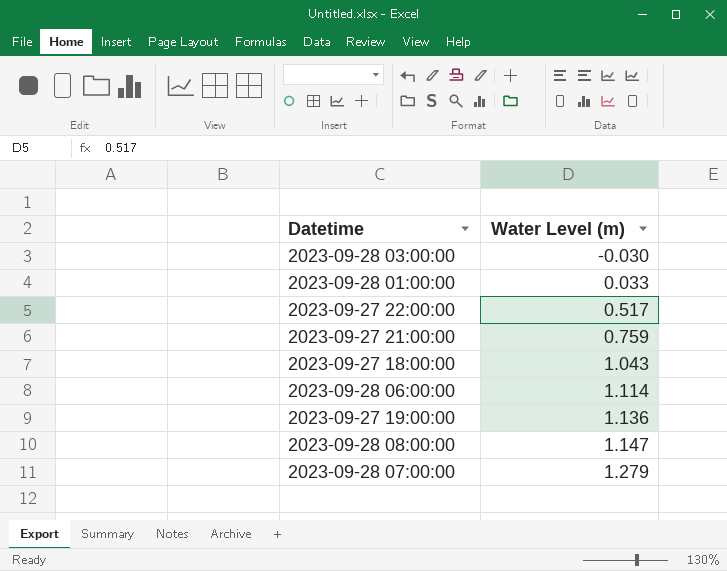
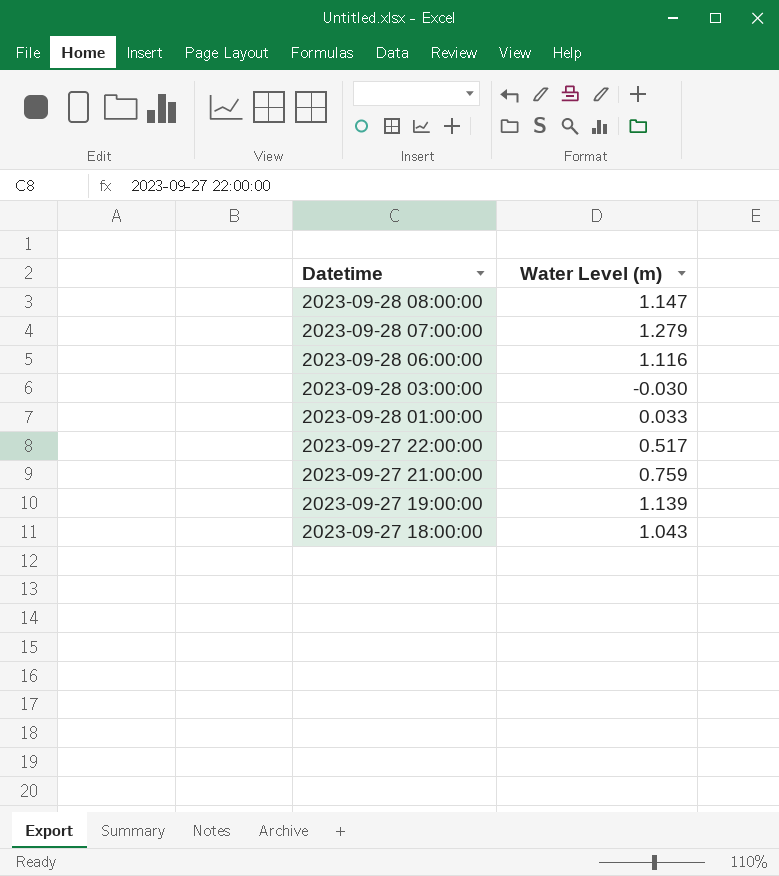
row order: Water Level (m) ascending -> Datetime descending
2023-09-28 06:00:00 | Water Level (m): 1.114 -> 1.116
2023-09-27 19:00:00 | Water Level (m): 1.136 -> 1.139

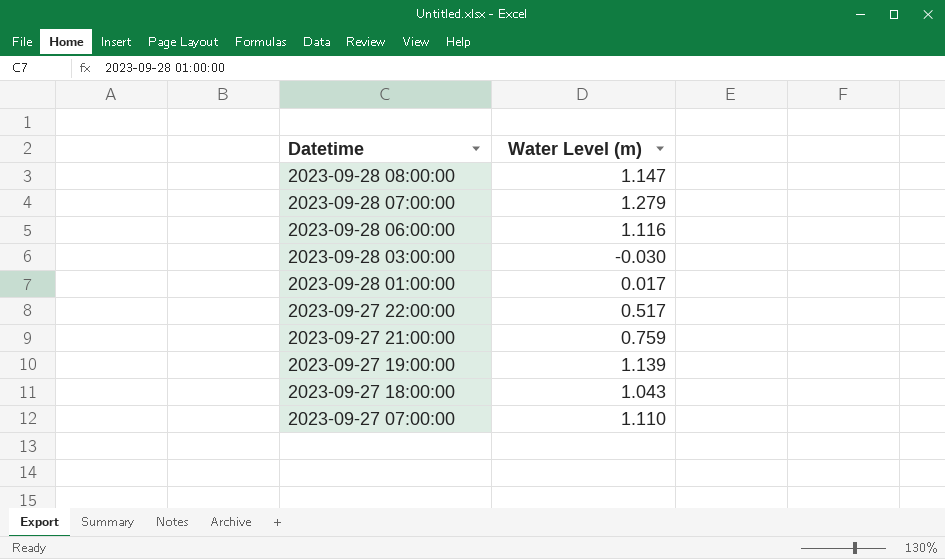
2023-09-28 01:00:00 | Water Level (m): 0.033 -> 0.017
row 2023-09-27 07:00:00: none -> 1.110

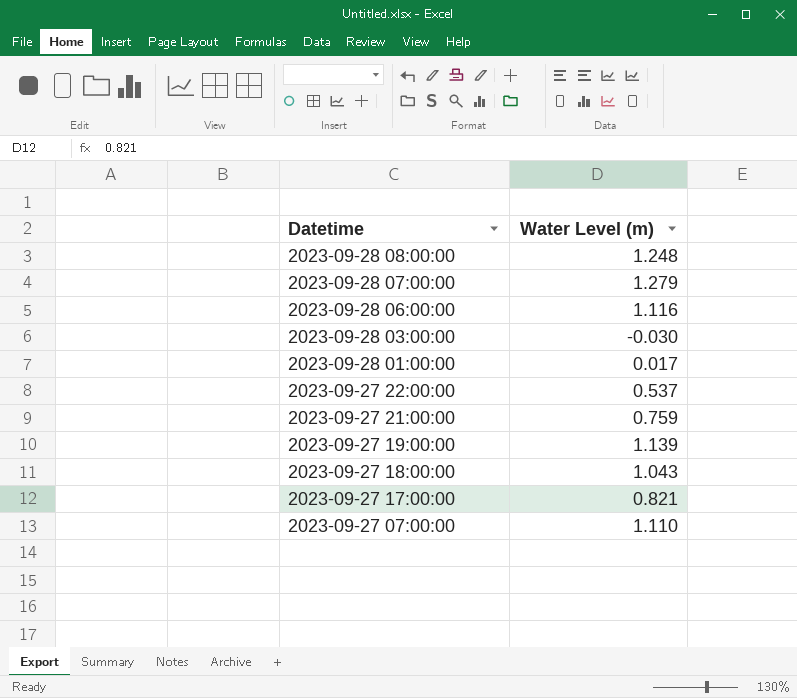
2023-09-28 08:00:00 | Water Level (m): 1.147 -> 1.248
2023-09-27 22:00:00 | Water Level (m): 0.517 -> 0.537
row 2023-09-27 17:00:00: none -> 0.821

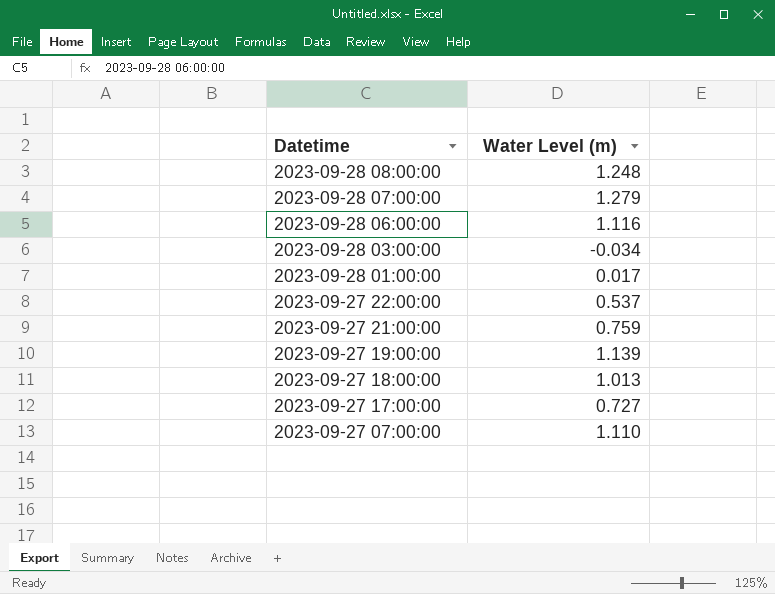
2023-09-28 03:00:00 | Water Level (m): -0.030 -> -0.034
2023-09-27 18:00:00 | Water Level (m): 1.043 -> 1.013
2023-09-27 17:00:00 | Water Level (m): 0.821 -> 0.727

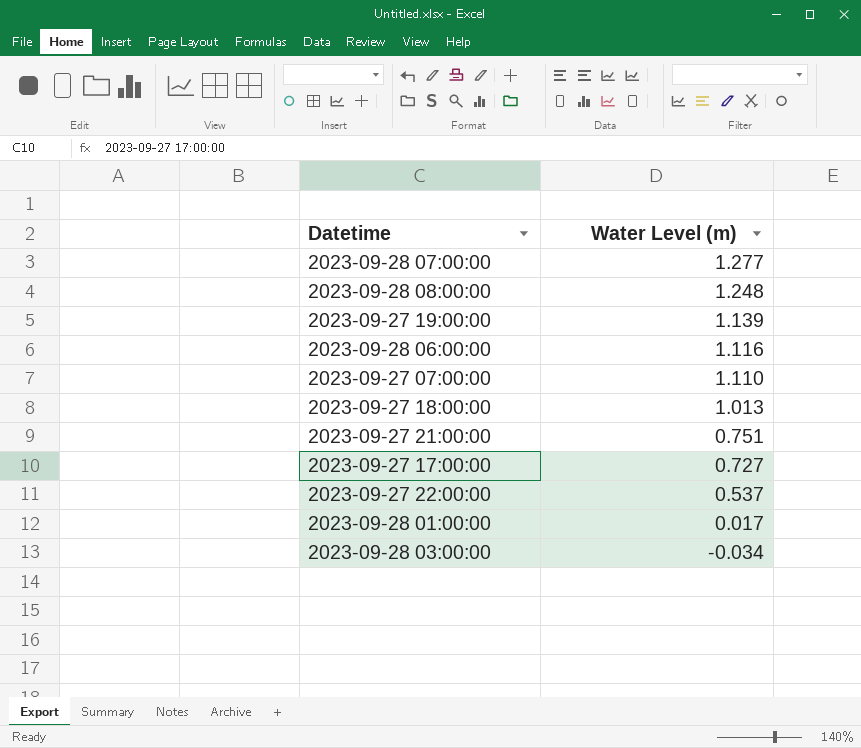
row order: Datetime descending -> Water Level (m) descending
2023-09-28 07:00:00 | Water Level (m): 1.279 -> 1.277
2023-09-27 21:00:00 | Water Level (m): 0.759 -> 0.751

